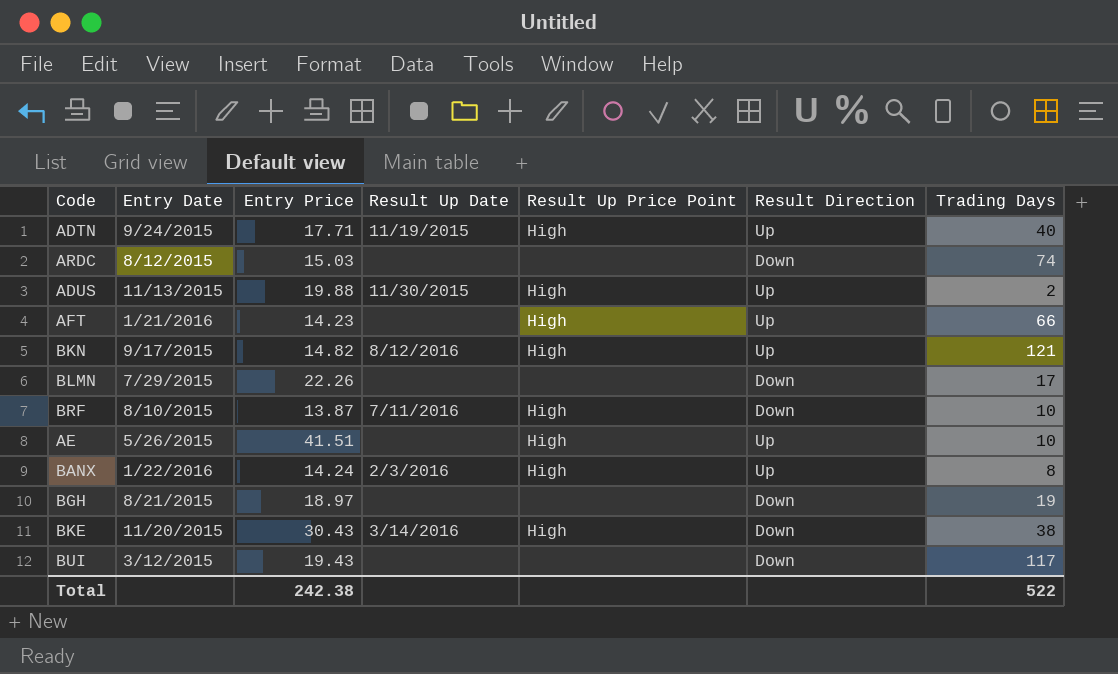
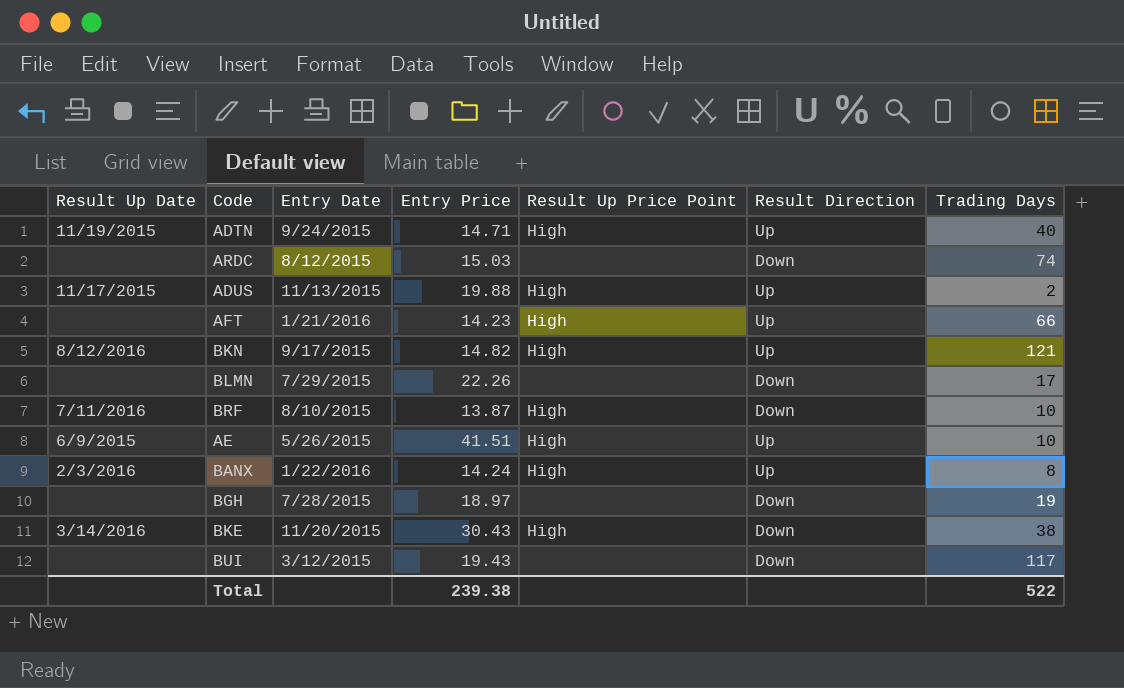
column Result Up Date | position: 4 -> 1
ADTN | Entry Price: 17.71 -> 14.71
ADUS | Result Up Date: 11/30/2015 -> 11/17/2015
AE | Result Up Date: none -> 6/9/2015
BGH | Entry Date: 8/21/2015 -> 7/28/2015
Total | Entry Price: 242.38 -> 239.38

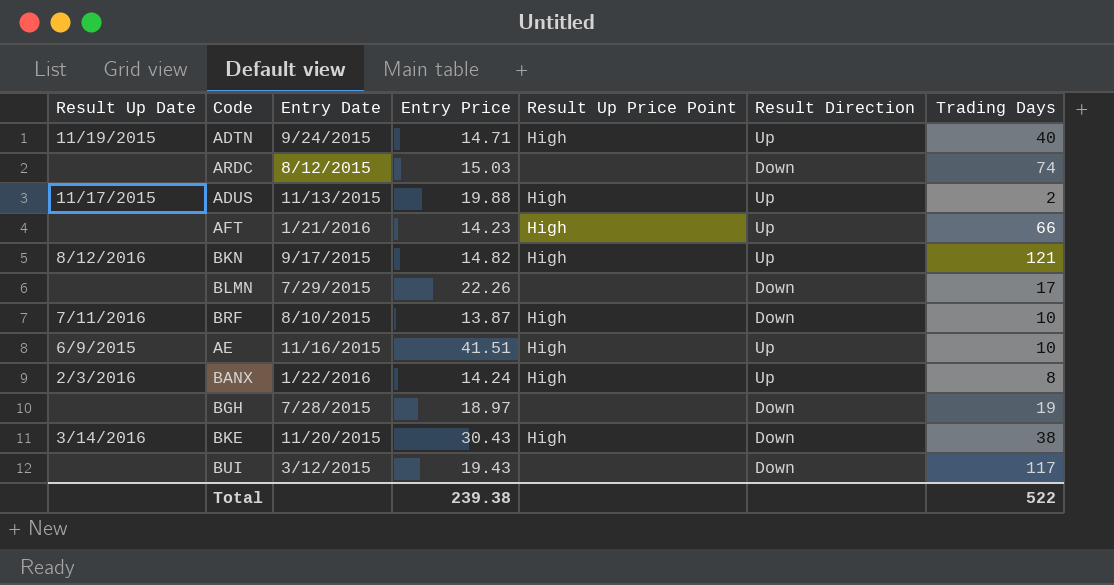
AE | Entry Date: 5/26/2015 -> 11/16/2015

